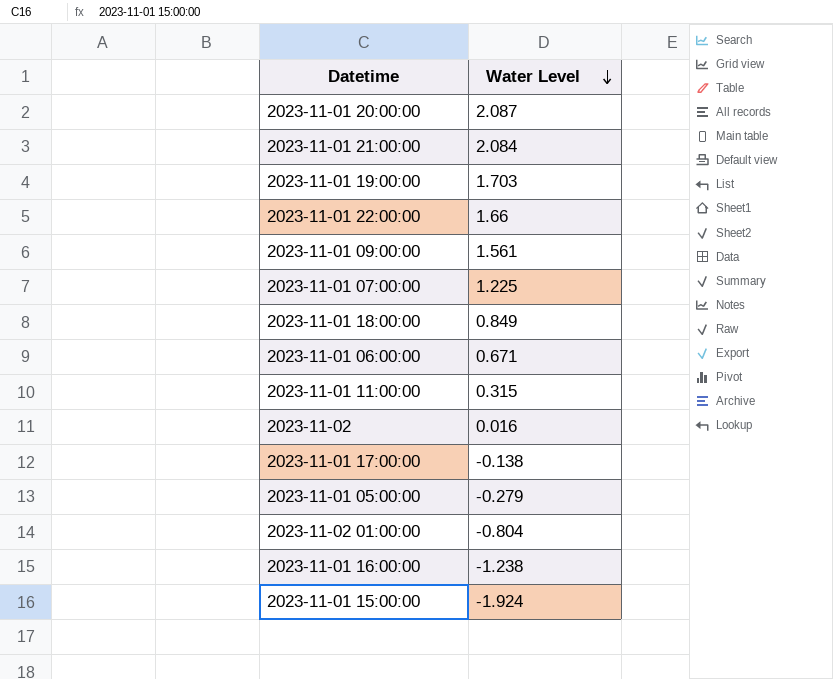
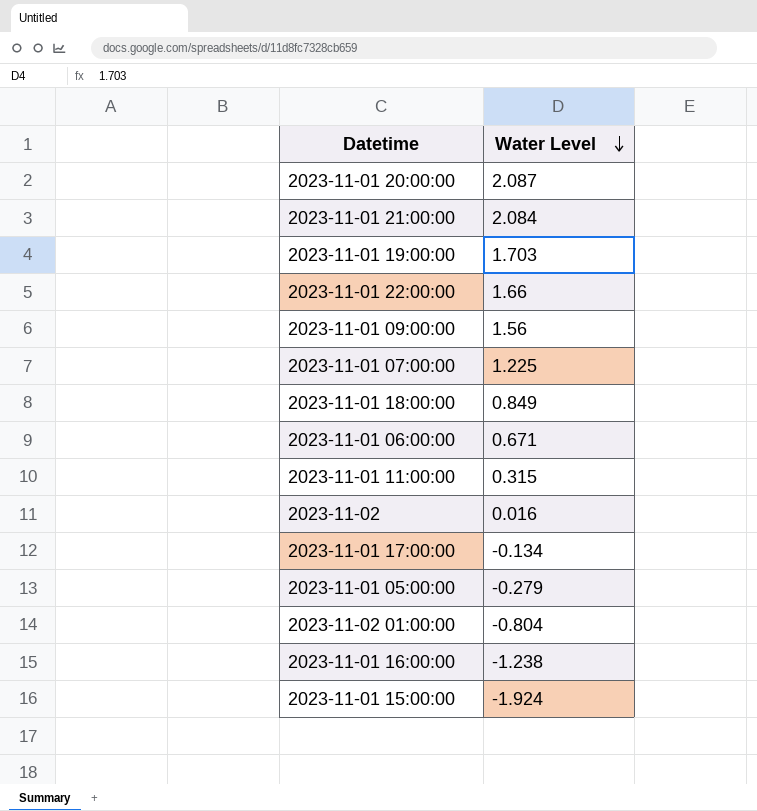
2023-11-01 09:00:00 | Water Level: 1.561 -> 1.56
2023-11-01 17:00:00 | Water Level: -0.138 -> -0.134

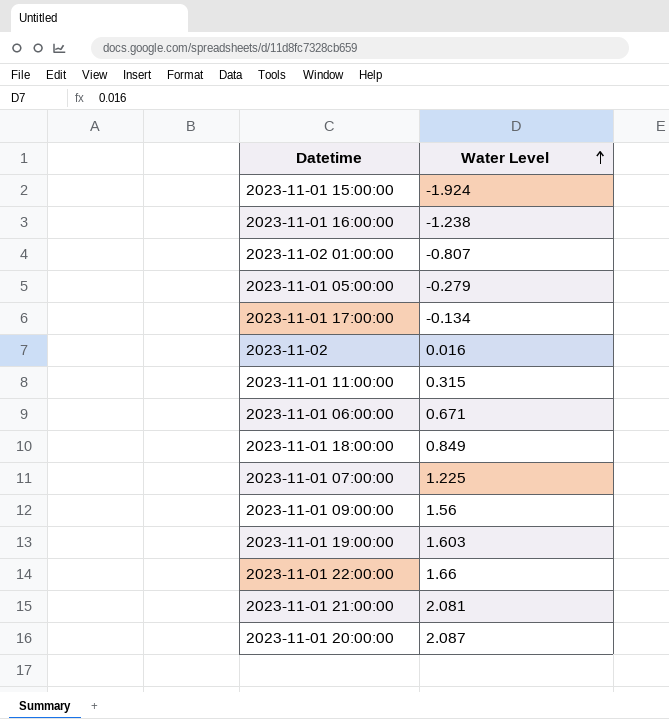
row order: Water Level descending -> Water Level ascending
2023-11-02 01:00:00 | Water Level: -0.804 -> -0.807
2023-11-01 19:00:00 | Water Level: 1.703 -> 1.603
2023-11-01 21:00:00 | Water Level: 2.084 -> 2.081

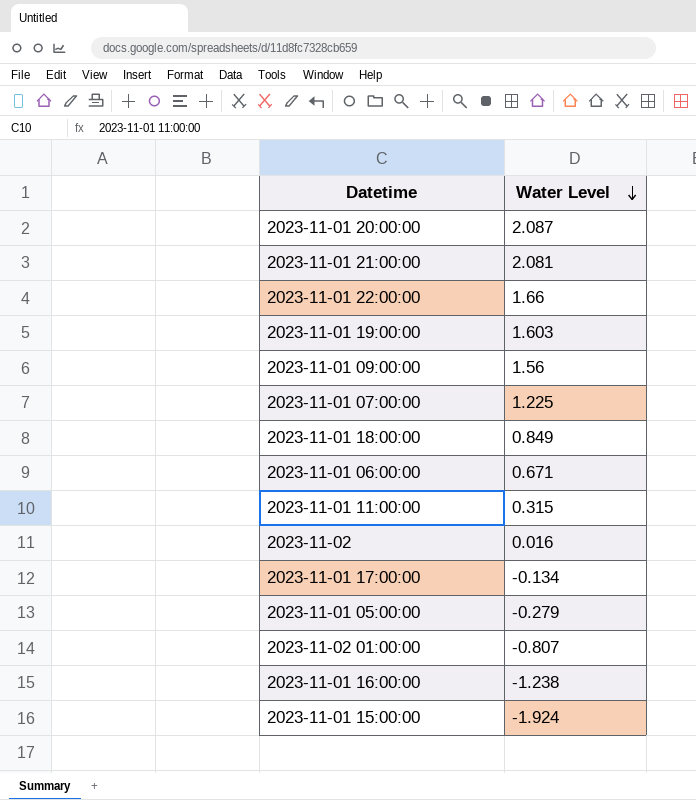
row order: Water Level ascending -> Water Level descending

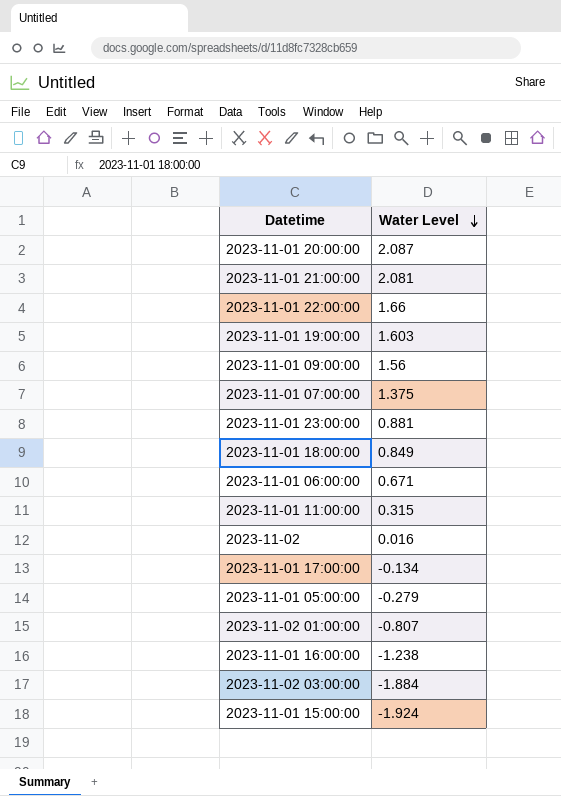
2023-11-01 07:00:00 | Water Level: 1.225 -> 1.375
row 2023-11-01 23:00:00: none -> 0.881
row 2023-11-02 03:00:00: none -> -1.884

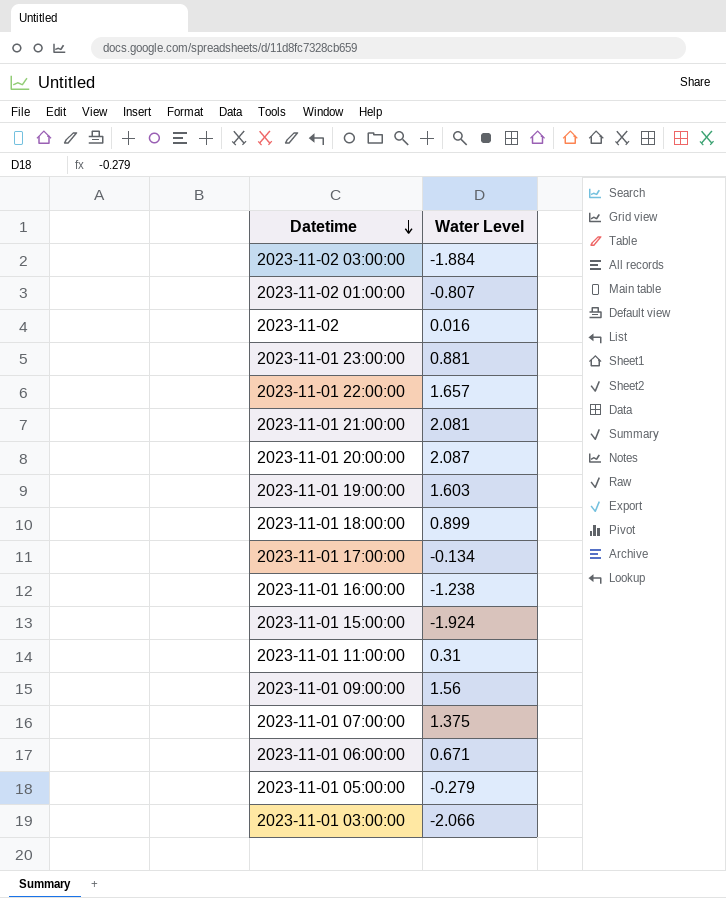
row order: Water Level descending -> Datetime descending
2023-11-01 22:00:00 | Water Level: 1.66 -> 1.657
2023-11-01 18:00:00 | Water Level: 0.849 -> 0.899
2023-11-01 11:00:00 | Water Level: 0.315 -> 0.31
row 2023-11-01 03:00:00: none -> -2.066

